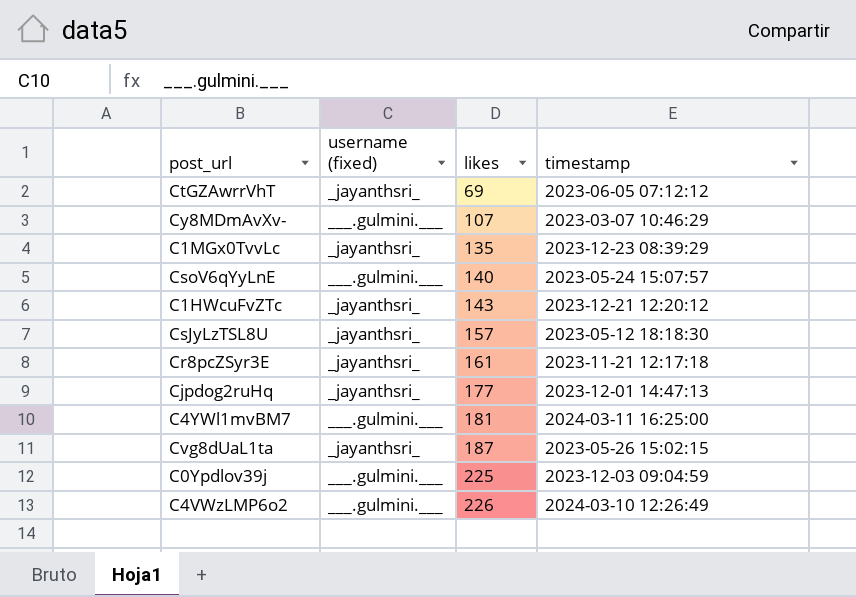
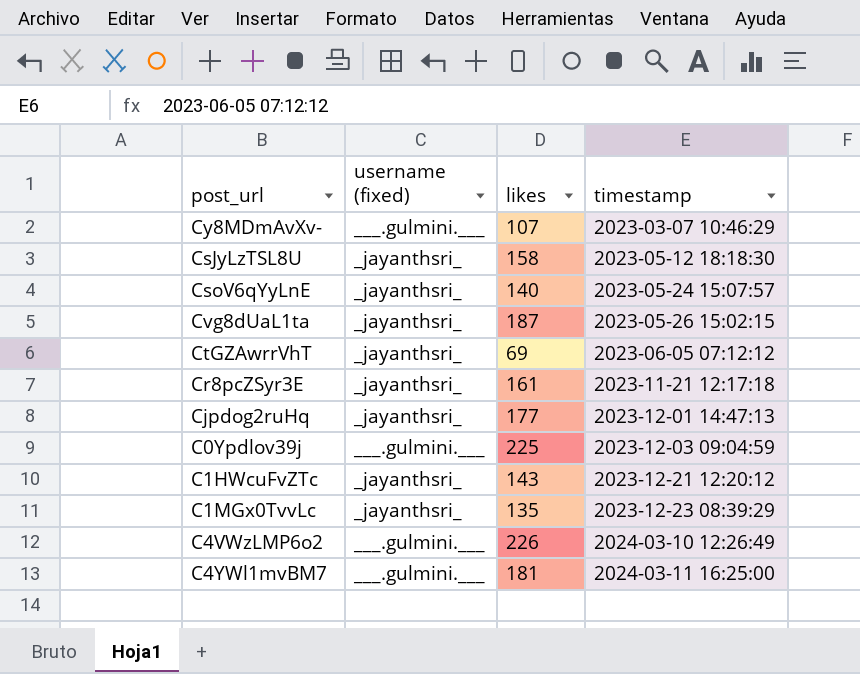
row order: likes ascending -> timestamp ascending
CsJyLzTSL8U | likes: 157 -> 158
CsoV6qYyLnE | username (fixed): ___.gulmini.___ -> _jayanthsri_

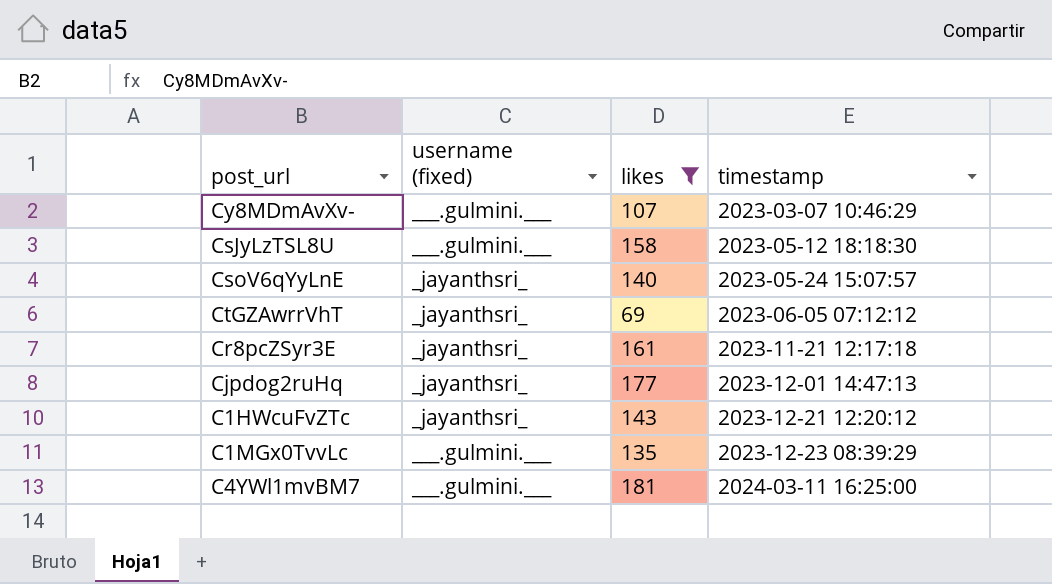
filter: none -> likes <= 181
CsJyLzTSL8U | username (fixed): _jayanthsri_ -> ___.gulmini.___
C1MGx0TvvLc | username (fixed): _jayanthsri_ -> ___.gulmini.___

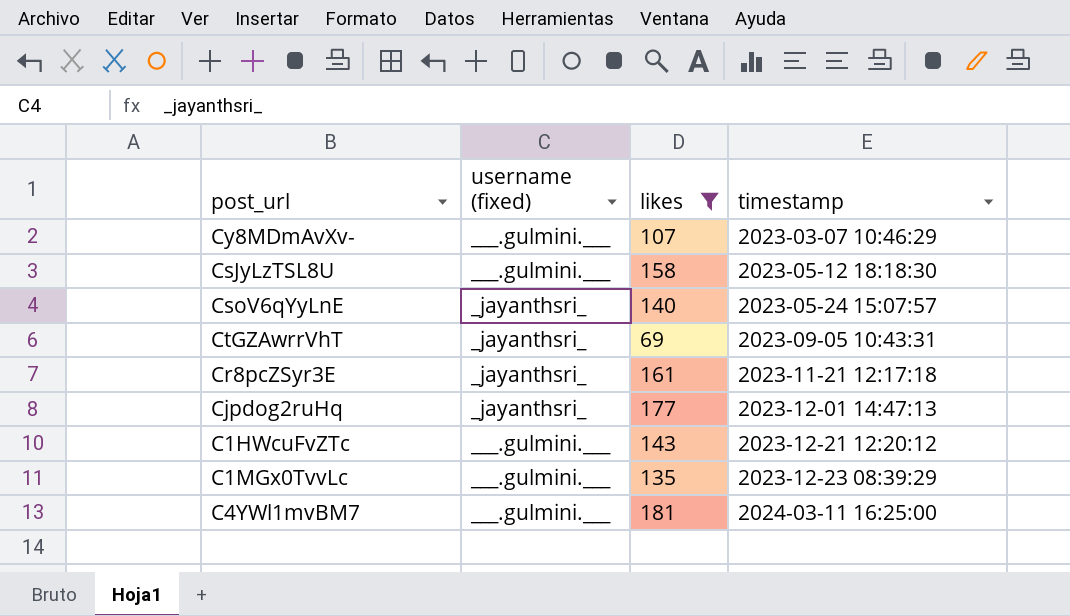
CtGZAwrrVhT | timestamp: 2023-06-05 07:12:12 -> 2023-09-05 10:43:31
C1HWcuFvZTc | username (fixed): _jayanthsri_ -> ___.gulmini.___

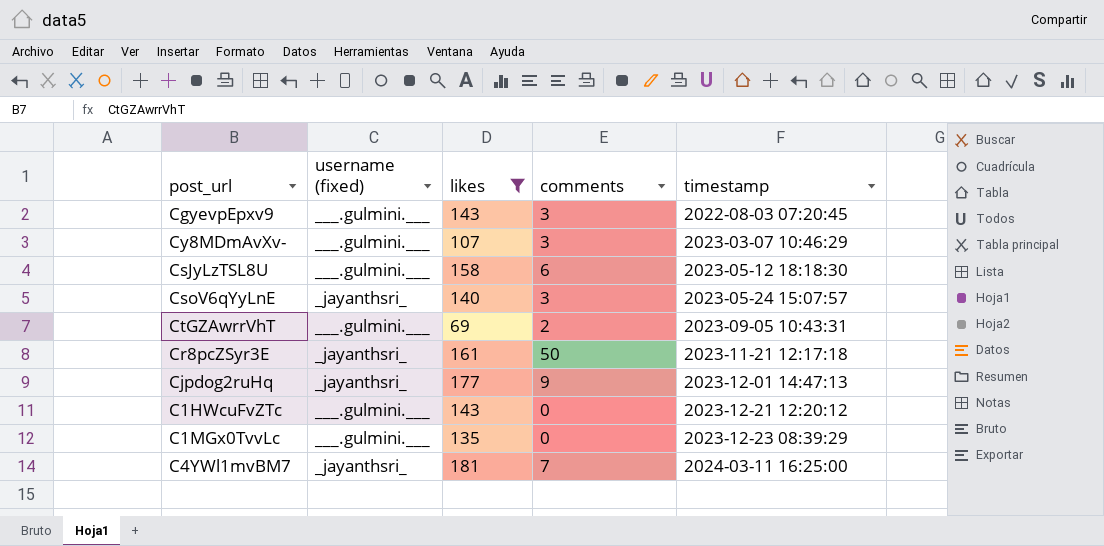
column comments | position: none -> 4
row CgyevpEpxv9: none -> ___.gulmini.___ | 143 | 3 | 2022-08-03 07:20:45
CtGZAwrrVhT | username (fixed): _jayanthsri_ -> ___.gulmini.___
C4YWl1mvBM7 | username (fixed): ___.gulmini.___ -> _jayanthsri_

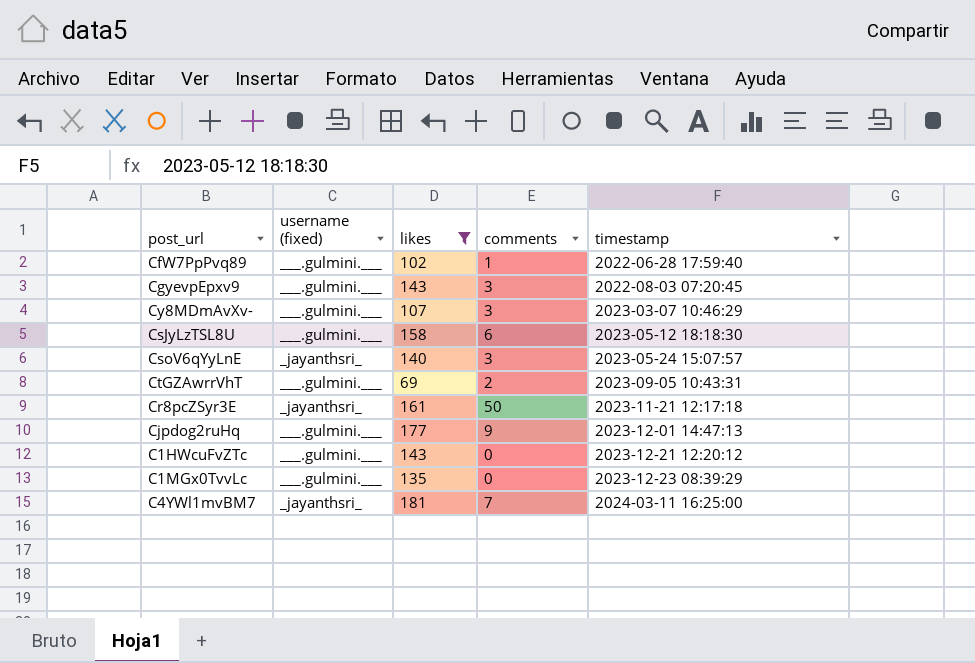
row CfW7PpPvq89: none -> ___.gulmini.___ | 102 | 1 | 2022-06-28 17:59:40
Cjpdog2ruHq | username (fixed): _jayanthsri_ -> ___.gulmini.___

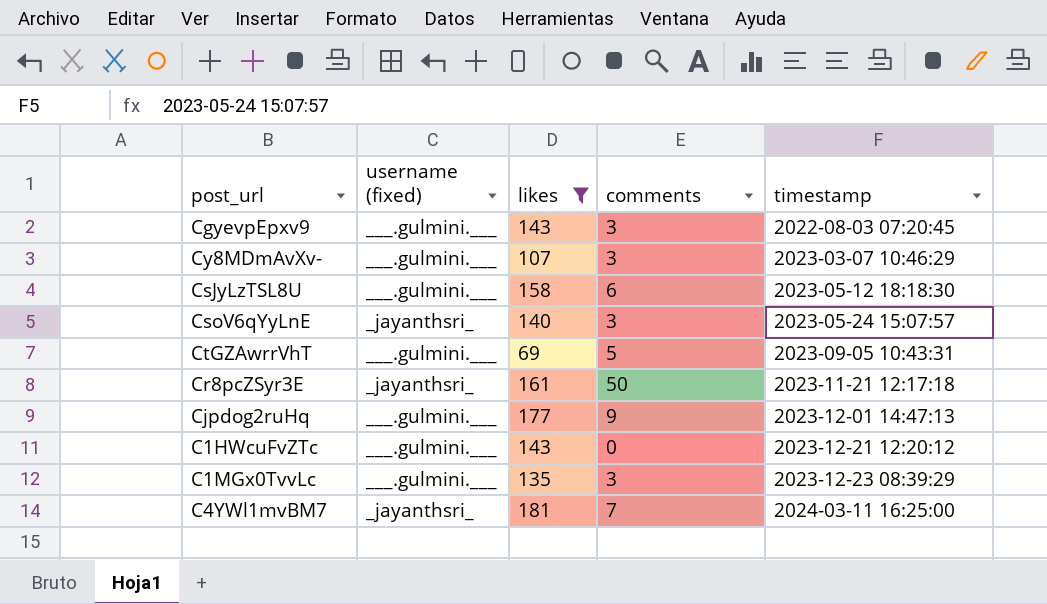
row CfW7PpPvq89: ___.gulmini.___ | 102 | 1 | 2022-06-28 17:59:40 -> none
CtGZAwrrVhT | comments: 2 -> 5
C1MGx0TvvLc | comments: 0 -> 3

